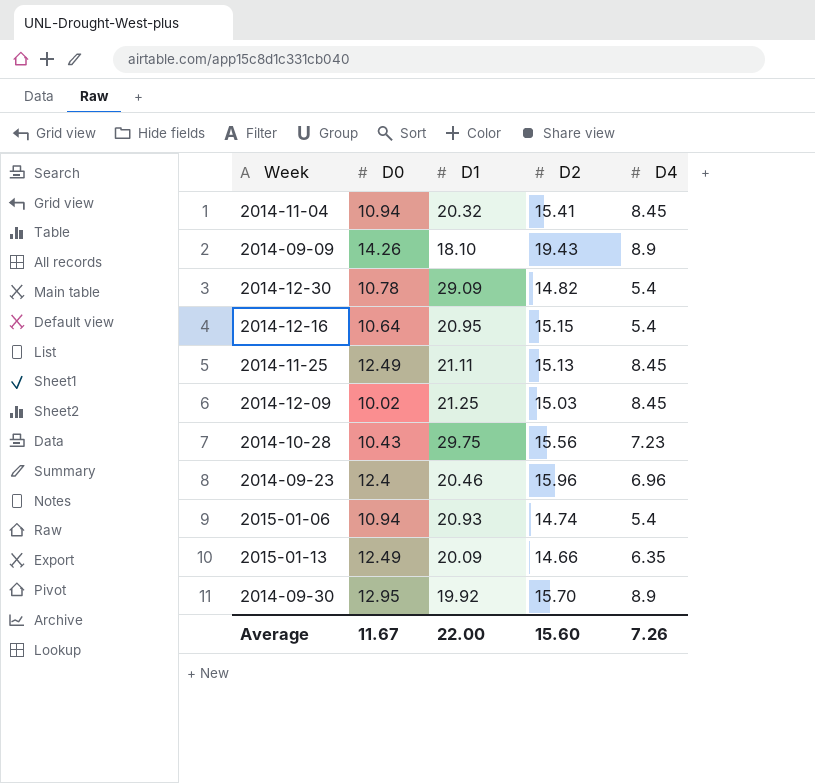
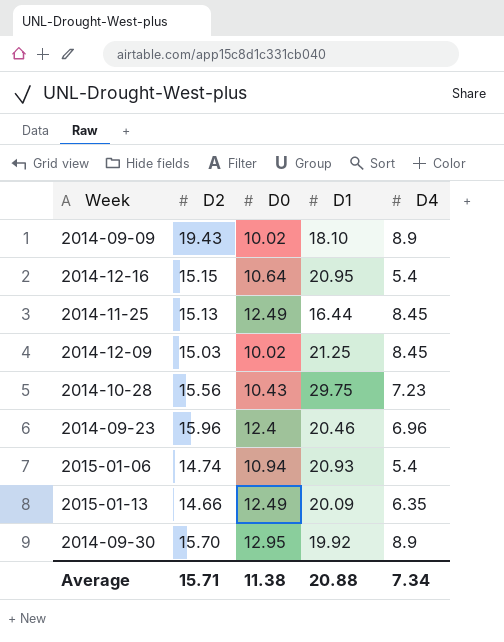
column D2 | position: 4 -> 2
row 2014-11-04: 10.94 | 20.32 | 15.41 | 8.45 -> none
row 2014-12-30: 10.78 | 29.09 | 14.82 | 5.4 -> none
2014-09-09 | D0: 14.26 -> 10.02
2014-11-25 | D1: 21.11 -> 16.44
Average | D2: 15.60 -> 15.71
Average | D0: 11.67 -> 11.38
Average | D1: 22.00 -> 20.88
Average | D4: 7.26 -> 7.34

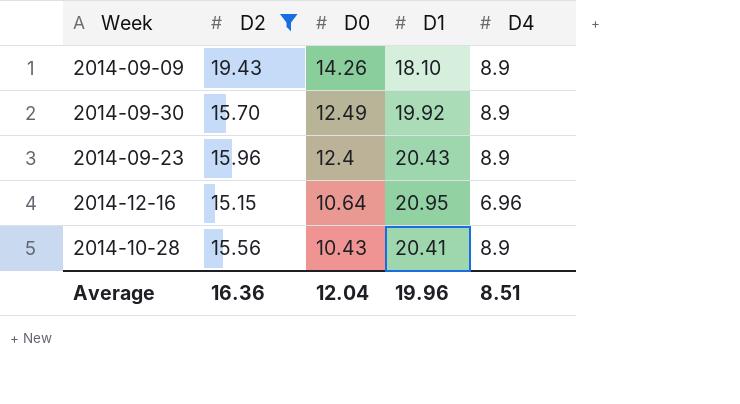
filter: none -> D2 >= 15.15
row order: none -> D0 descending
2014-09-09 | D0: 10.02 -> 14.26
2014-09-30 | D0: 12.95 -> 12.49
2014-09-23 | D1: 20.46 -> 20.43
2014-09-23 | D4: 6.96 -> 8.9
2014-12-16 | D4: 5.4 -> 6.96
2014-10-28 | D1: 29.75 -> 20.41
2014-10-28 | D4: 7.23 -> 8.9
Average | D2: 15.71 -> 16.36
Average | D0: 11.38 -> 12.04
Average | D1: 20.88 -> 19.96
Average | D4: 7.34 -> 8.51

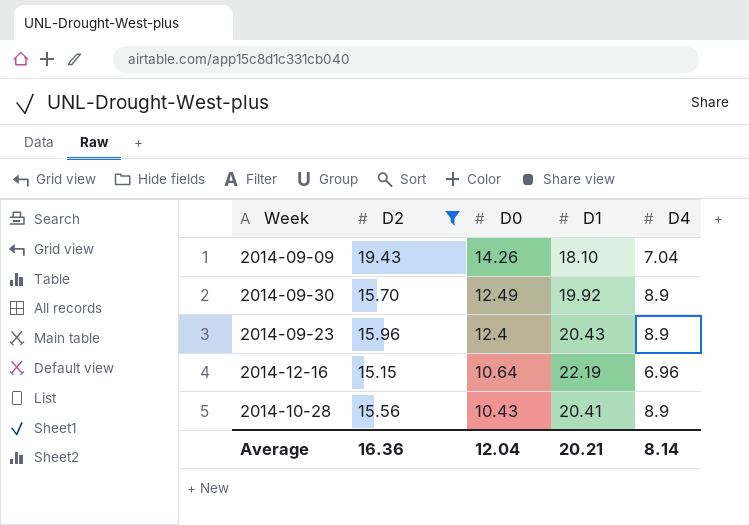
2014-09-09 | D4: 8.9 -> 7.04
2014-12-16 | D1: 20.95 -> 22.19
Average | D1: 19.96 -> 20.21
Average | D4: 8.51 -> 8.14

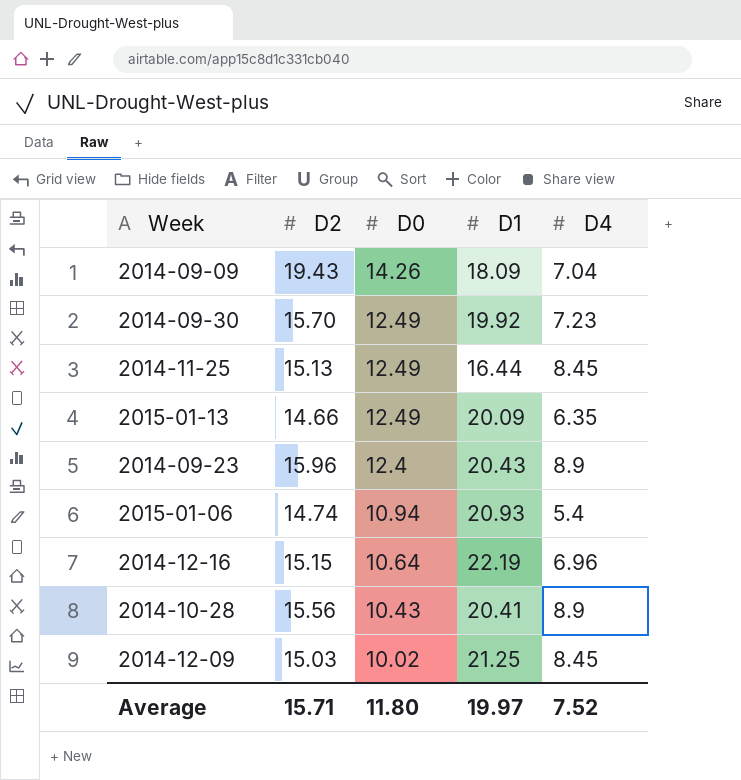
filter: D2 >= 15.15 -> none
2014-09-09 | D1: 18.10 -> 18.09
2014-09-30 | D4: 8.9 -> 7.23
Average | D2: 16.36 -> 15.71
Average | D0: 12.04 -> 11.80
Average | D1: 20.21 -> 19.97
Average | D4: 8.14 -> 7.52

